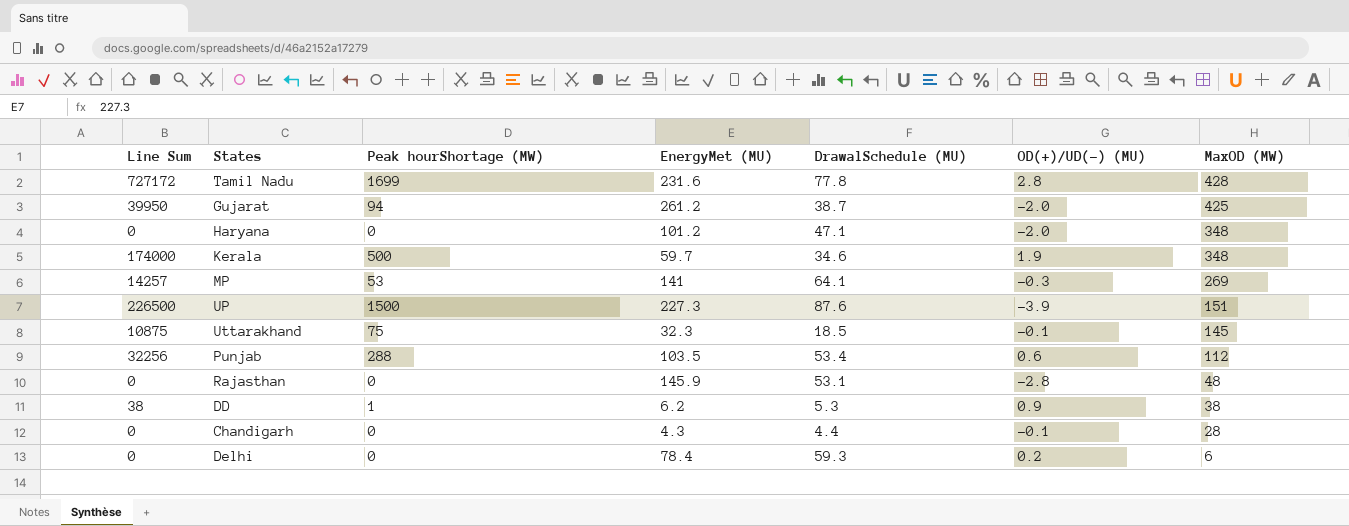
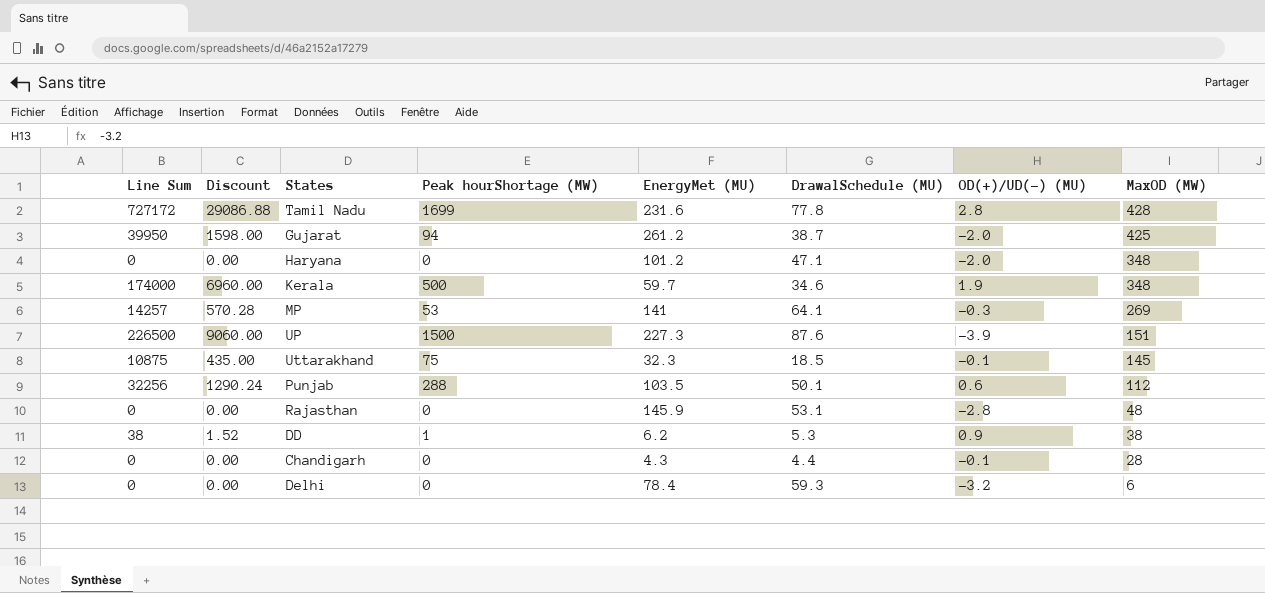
column Discount | formula: none -> [Line Sum] * 0.04
Punjab | DrawalSchedule (MU): 53.4 -> 50.1
Delhi | OD(+)/UD(-) (MU): 0.2 -> -3.2

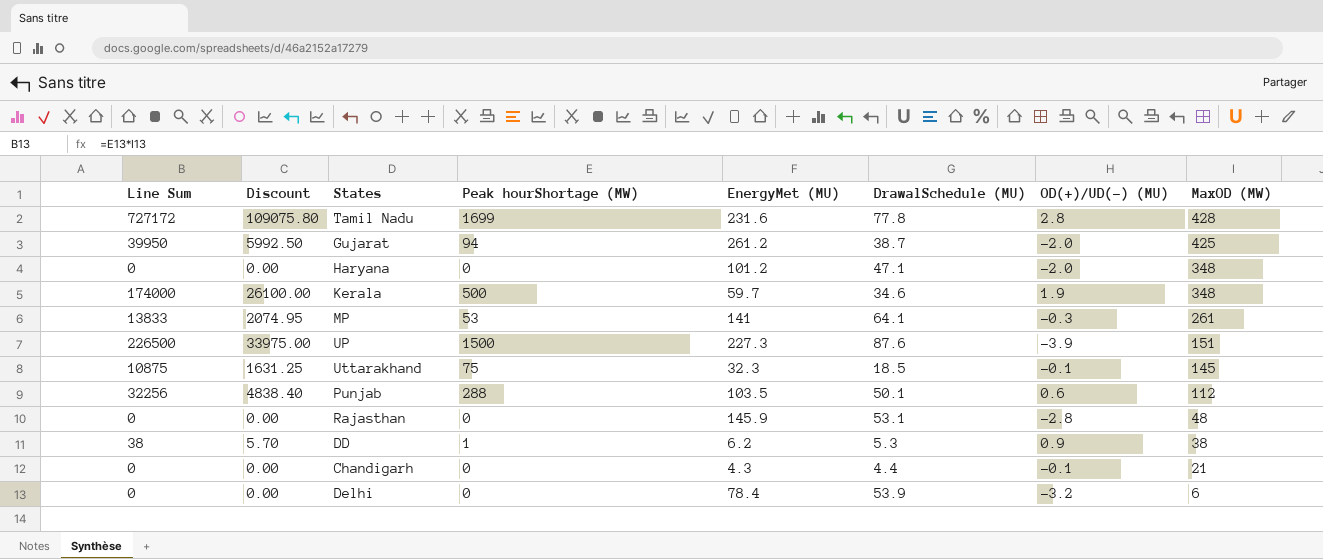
column Discount | formula: [Line Sum] * 0.04 -> [Line Sum] * 0.15
MP | Line Sum: 14257 -> 13833
MP | MaxOD (MW): 269 -> 261
Chandigarh | MaxOD (MW): 28 -> 21
Delhi | DrawalSchedule (MU): 59.3 -> 53.9

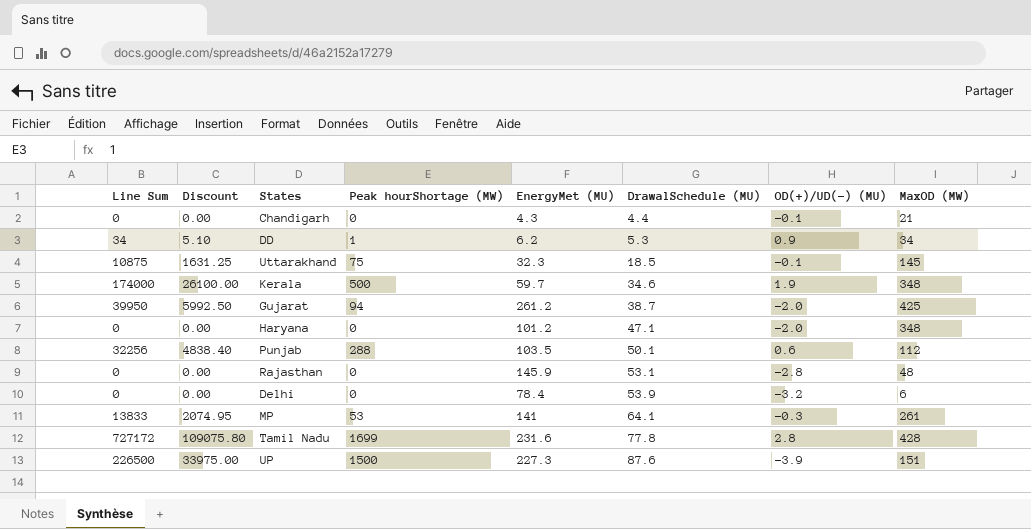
row order: MaxOD (MW) descending -> DrawalSchedule (MU) ascending
DD | Line Sum: 38 -> 34
DD | Discount: 5.70 -> 5.10
DD | MaxOD (MW): 38 -> 34

